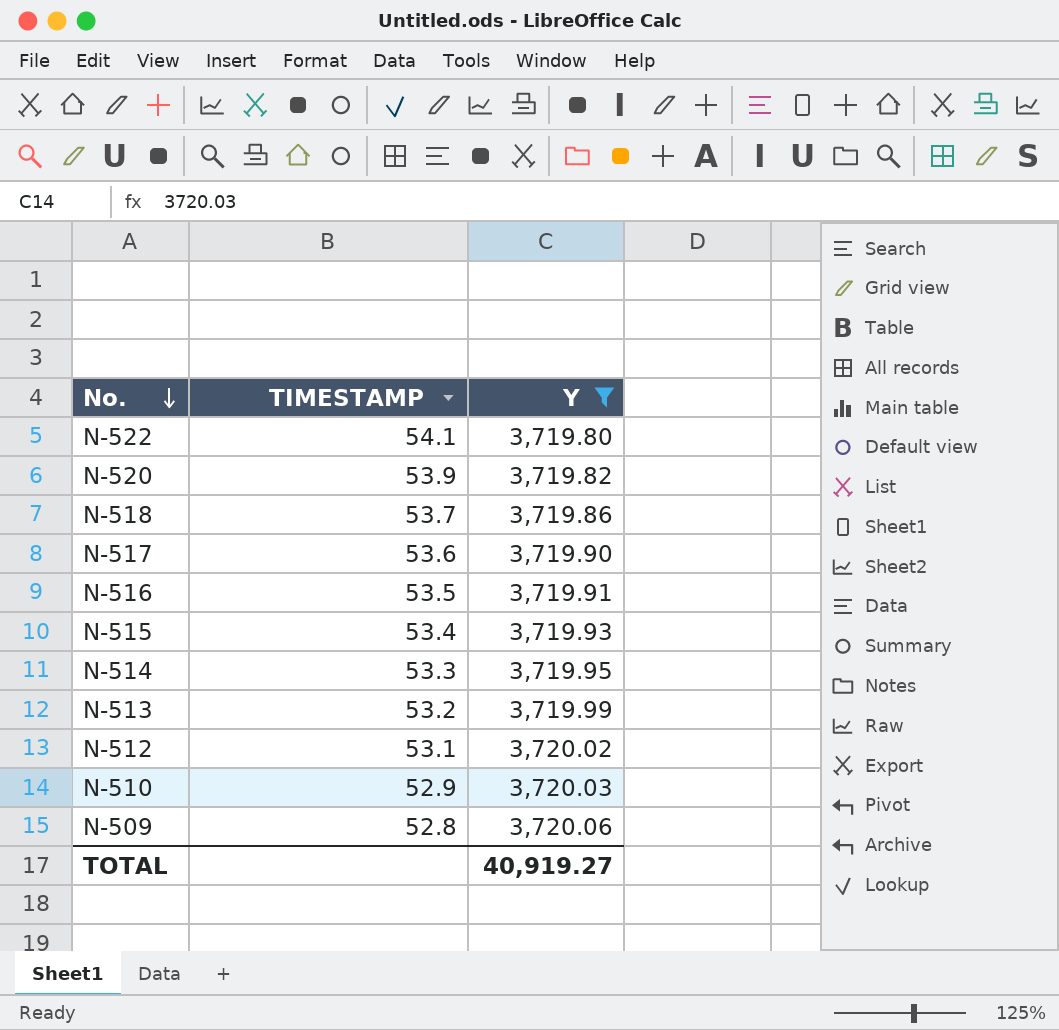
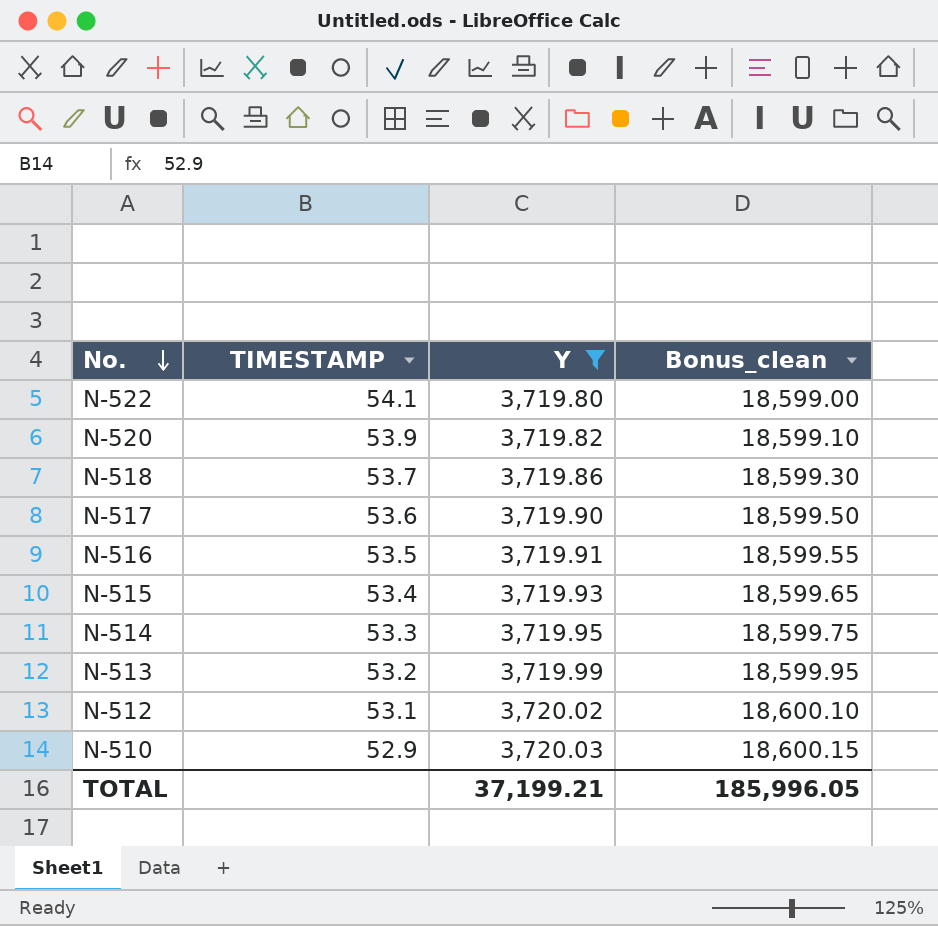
column Bonus_clean | formula: none -> [Y] * 5
row N-509: 52.8 | 3,720.06 -> none
TOTAL | Y: 40,919.27 -> 37,199.21

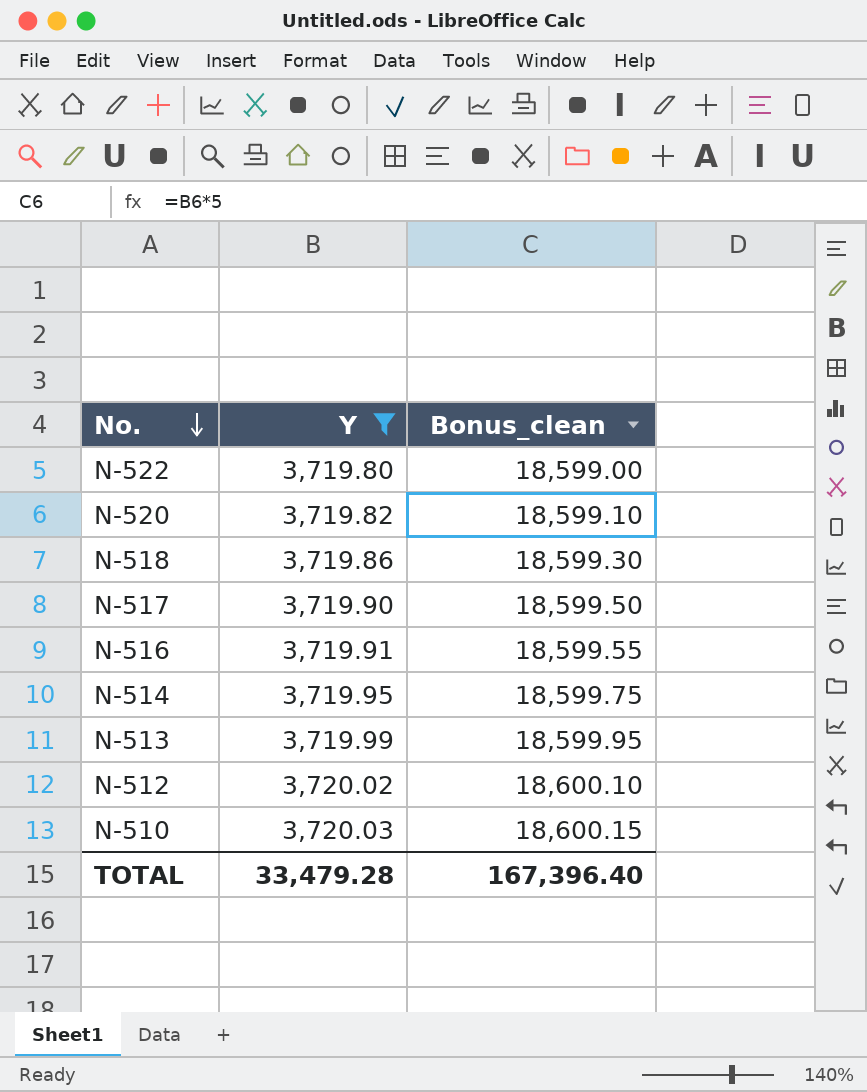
column TIMESTAMP | position: 2 -> none
row N-515: 53.4 | 3,719.93 | 18,599.65 -> none
TOTAL | Y: 37,199.21 -> 33,479.28
TOTAL | Bonus_clean: 185,996.05 -> 167,396.40

